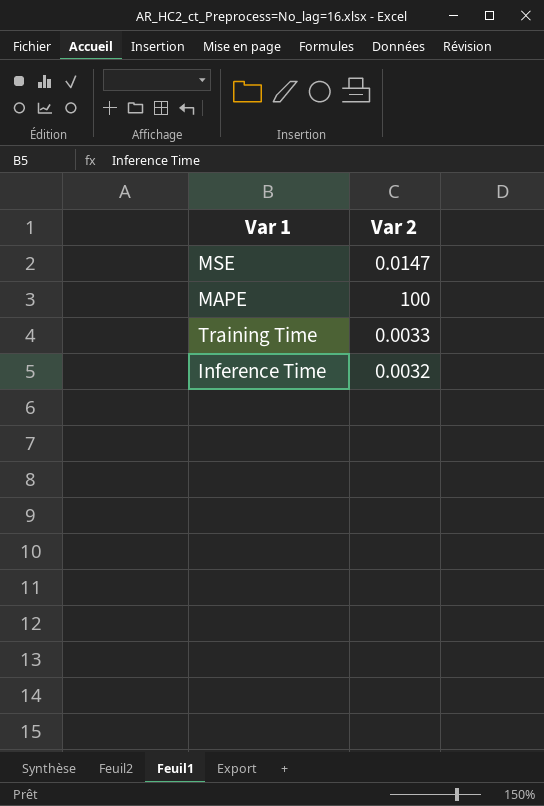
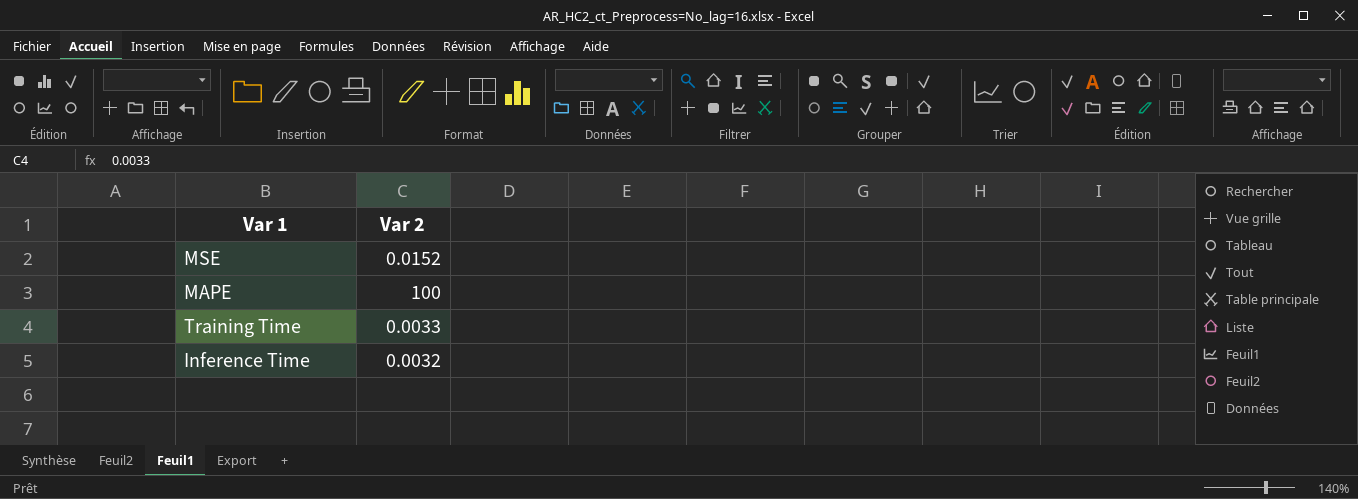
MSE | Var 2: 0.0147 -> 0.0152

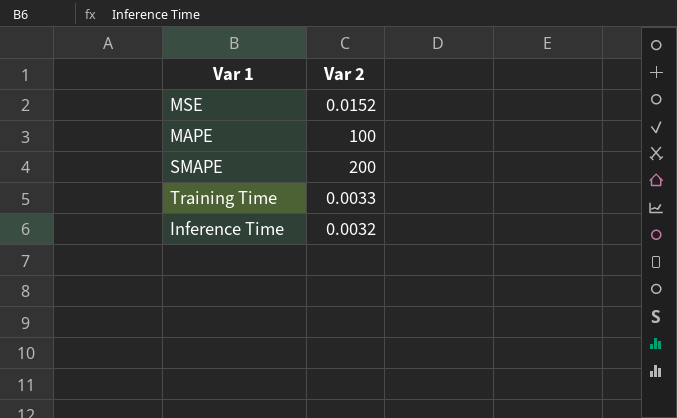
row SMAPE: none -> 200

